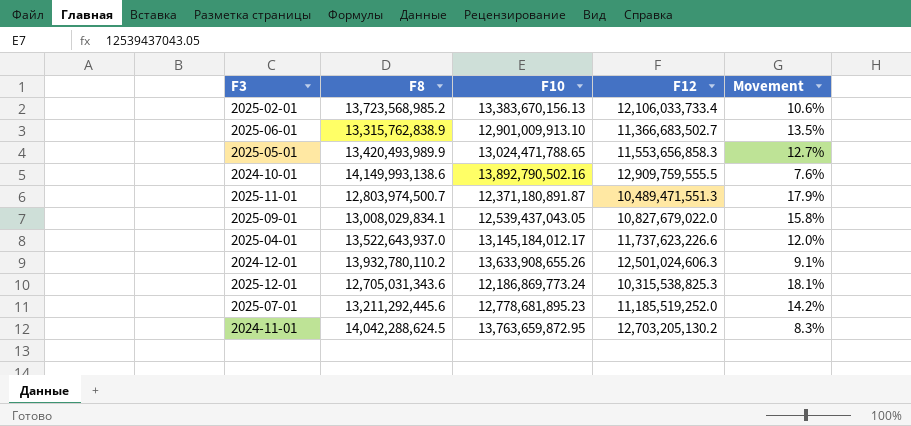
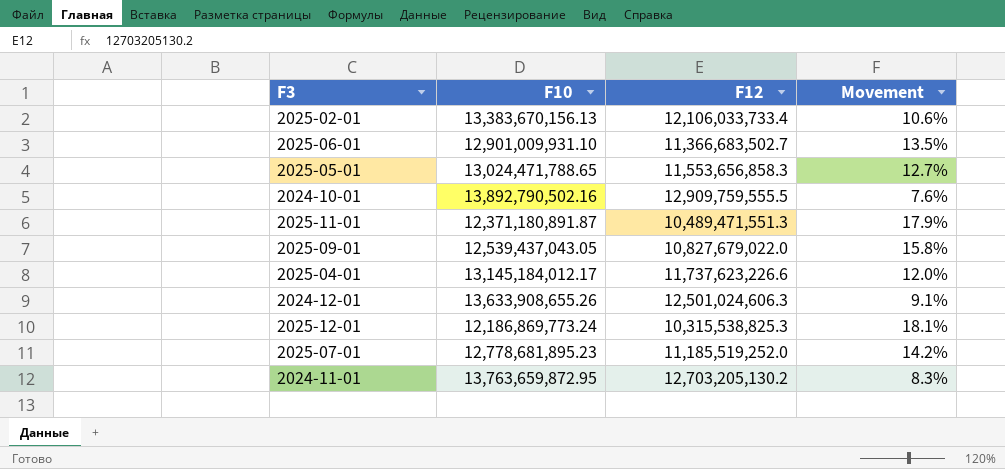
column F8 | position: 2 -> none
2025-06-01 | F10: 12,901,009,913.10 -> 12,901,009,931.10

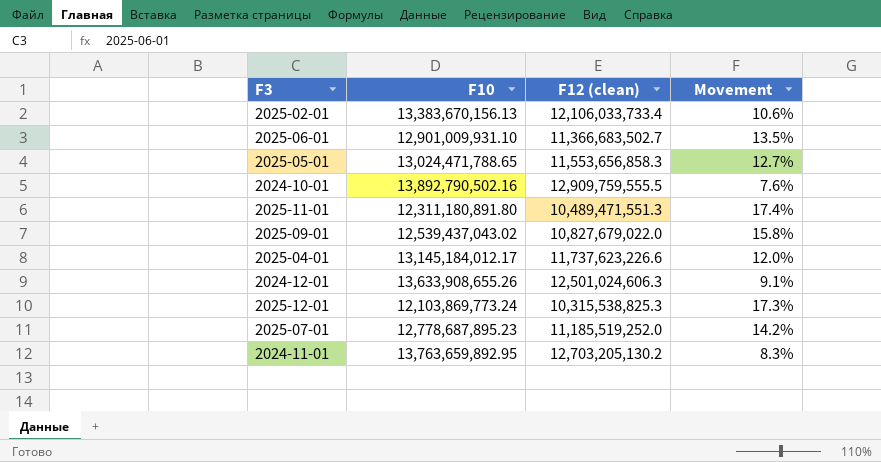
column name: F12 -> F12 (clean)
2025-11-01 | F10: 12,371,180,891.87 -> 12,311,180,891.80
2025-11-01 | Movement: 17.9% -> 17.4%
2025-09-01 | F10: 12,539,437,043.05 -> 12,539,437,043.02
2025-12-01 | F10: 12,186,869,773.24 -> 12,103,869,773.24
2025-12-01 | Movement: 18.1% -> 17.3%
2025-07-01 | F10: 12,778,681,895.23 -> 12,778,687,895.23
2024-11-01 | F10: 13,763,659,872.95 -> 13,763,659,892.95

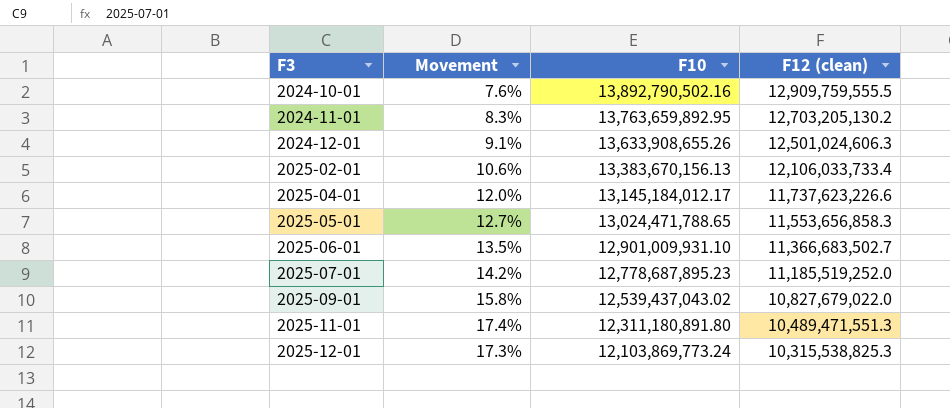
row order: none -> F3 ascending
column Movement | position: 4 -> 2

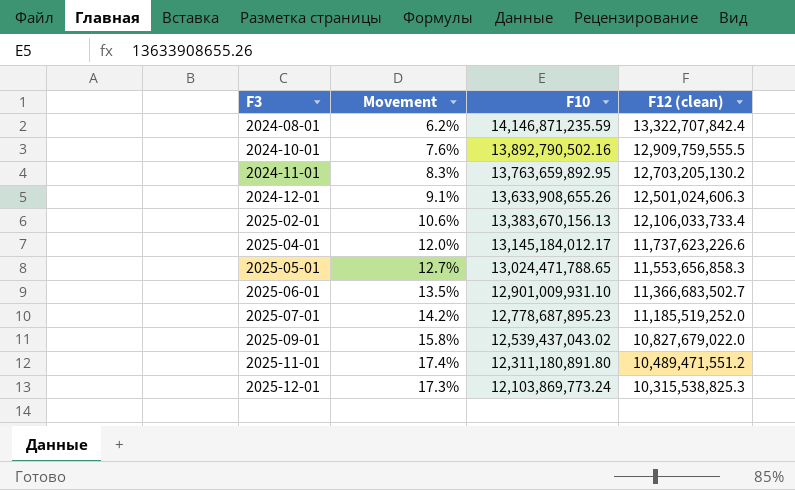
row 2024-08-01: none -> 6.2% | 14,146,871,235.59 | 13,322,707,842.4
2025-11-01 | F12 (clean): 10,489,471,551.3 -> 10,489,471,551.2

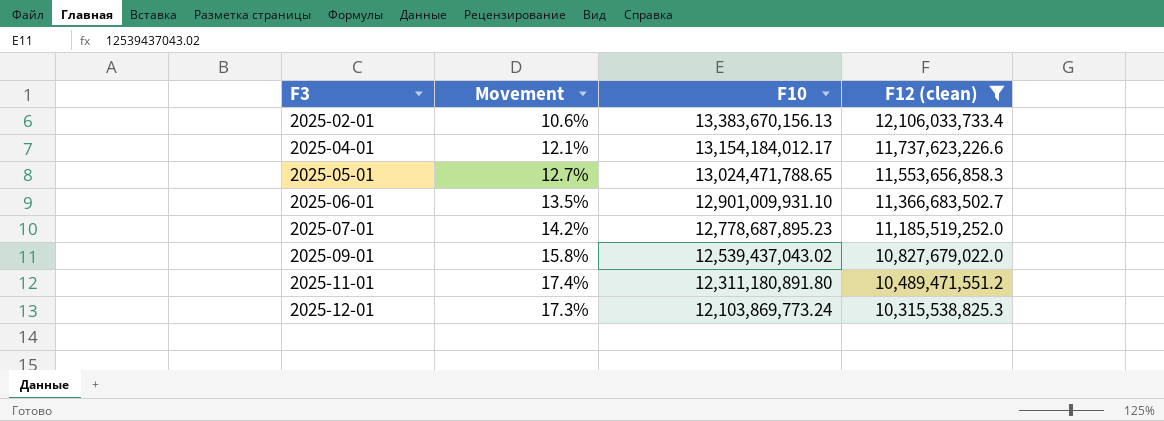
filter: none -> F12 (clean) <= 12,106,033,733.4
2025-04-01 | Movement: 12.0% -> 12.1%
2025-04-01 | F10: 13,145,184,012.17 -> 13,154,184,012.17

